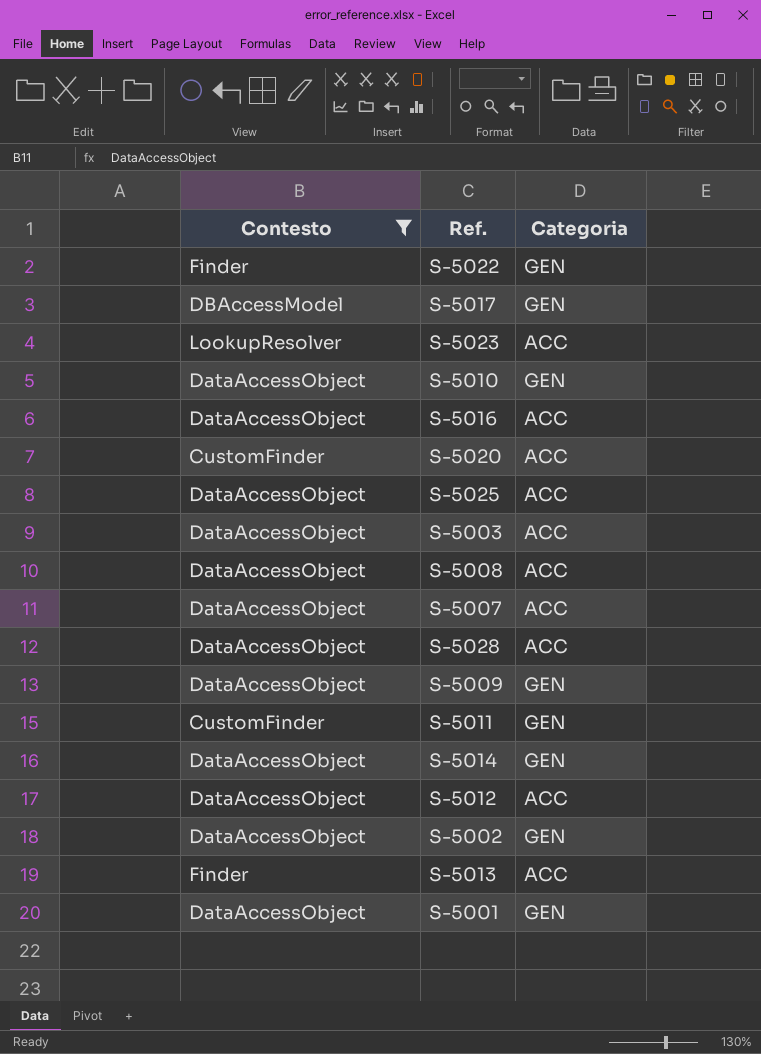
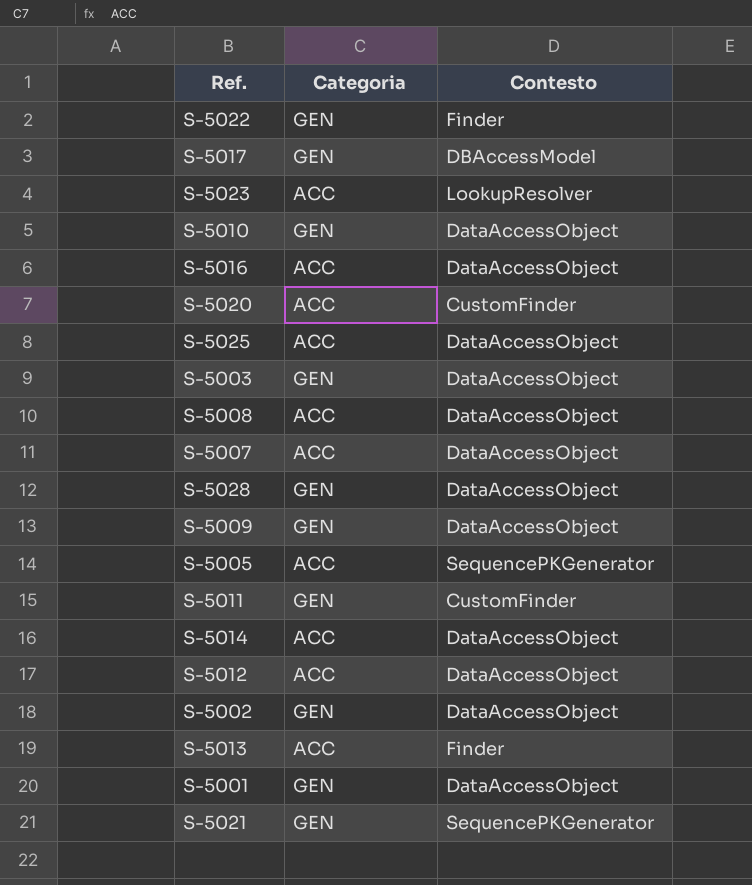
filter: Contesto != SequencePKGenerator -> none
column Contesto | position: 1 -> 3
S-5003 | Categoria: ACC -> GEN
S-5028 | Categoria: ACC -> GEN
S-5014 | Categoria: GEN -> ACC

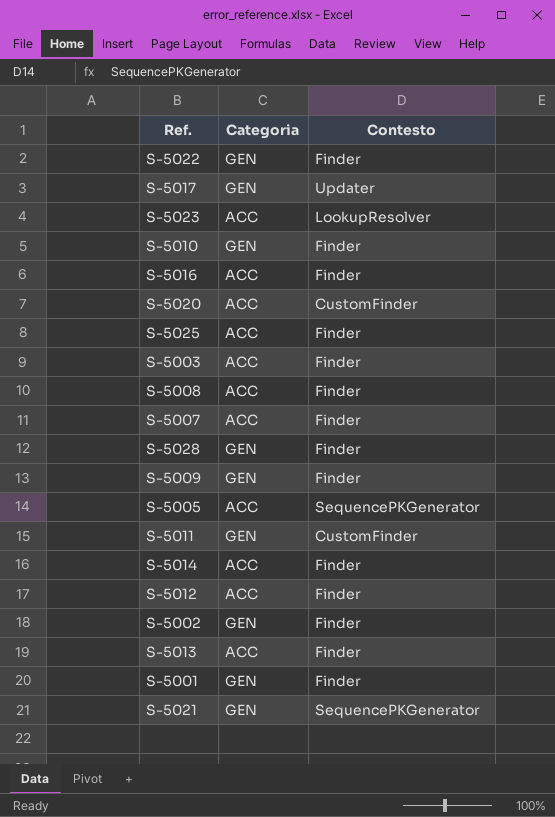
S-5017 | Contesto: DBAccessModel -> Updater
S-5010 | Contesto: DataAccessObject -> Finder
S-5016 | Contesto: DataAccessObject -> Finder
S-5025 | Contesto: DataAccessObject -> Finder
S-5003 | Categoria: GEN -> ACC
S-5003 | Contesto: DataAccessObject -> Finder
S-5008 | Contesto: DataAccessObject -> Finder
S-5007 | Contesto: DataAccessObject -> Finder
S-5028 | Contesto: DataAccessObject -> Finder
S-5009 | Contesto: DataAccessObject -> Finder
S-5014 | Contesto: DataAccessObject -> Finder
S-5012 | Contesto: DataAccessObject -> Finder
S-5002 | Contesto: DataAccessObject -> Finder
S-5001 | Contesto: DataAccessObject -> Finder

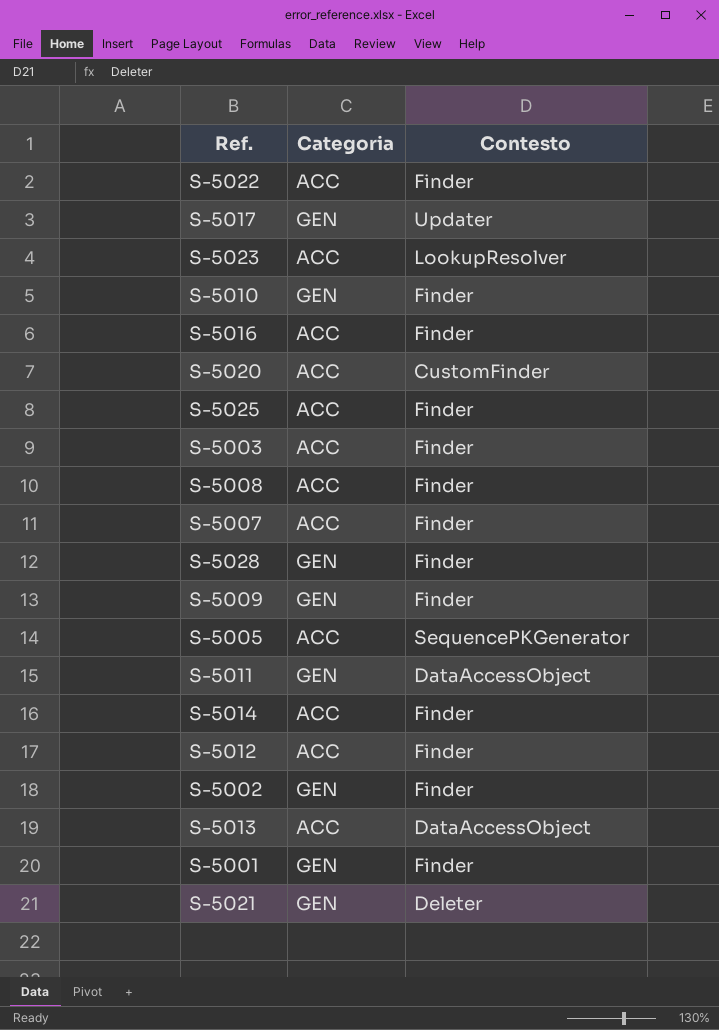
S-5022 | Categoria: GEN -> ACC
S-5011 | Contesto: CustomFinder -> DataAccessObject
S-5013 | Contesto: Finder -> DataAccessObject
S-5021 | Contesto: SequencePKGenerator -> Deleter

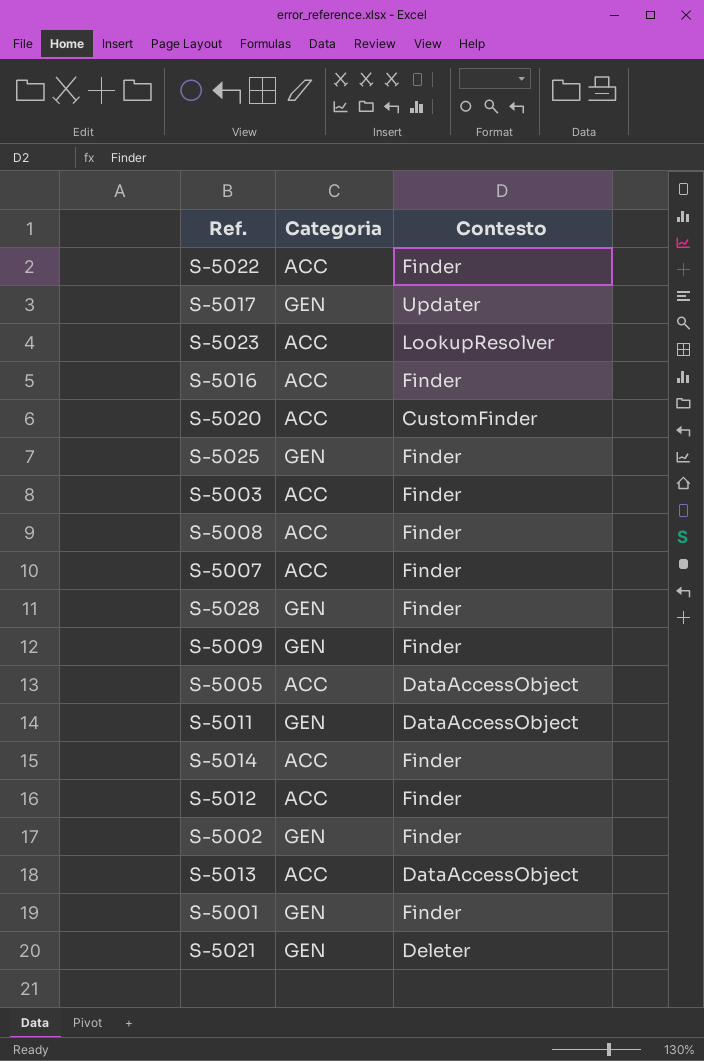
row S-5010: GEN | Finder -> none
S-5025 | Categoria: ACC -> GEN
S-5005 | Contesto: SequencePKGenerator -> DataAccessObject

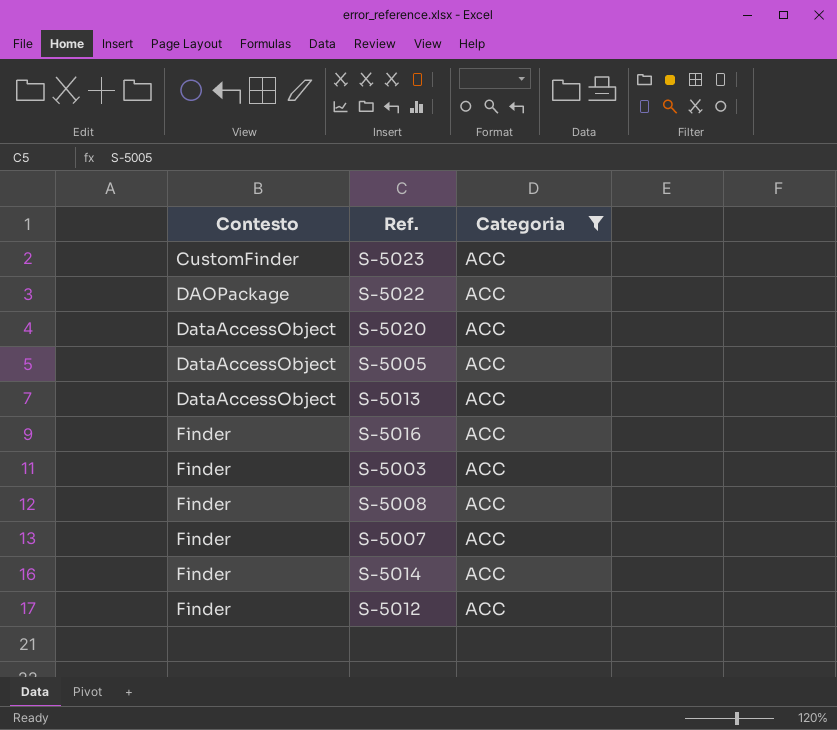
filter: none -> Categoria = ACC
row order: none -> Contesto ascending
column Contesto | position: 3 -> 1
S-5023 | Contesto: LookupResolver -> CustomFinder
S-5022 | Contesto: Finder -> DAOPackage
S-5020 | Contesto: CustomFinder -> DataAccessObject

